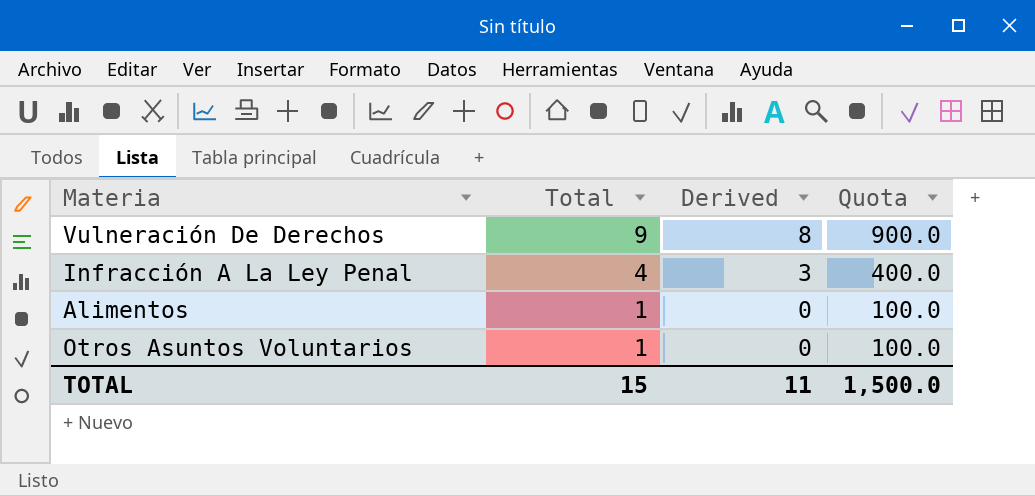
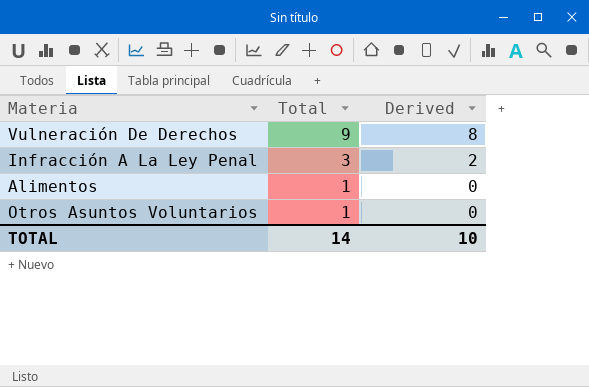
column Quota | formula: [Total] * 100 -> none
Infracción A La Ley Penal | Total: 4 -> 3
Infracción A La Ley Penal | Derived: 3 -> 2
TOTAL | Total: 15 -> 14
TOTAL | Derived: 11 -> 10

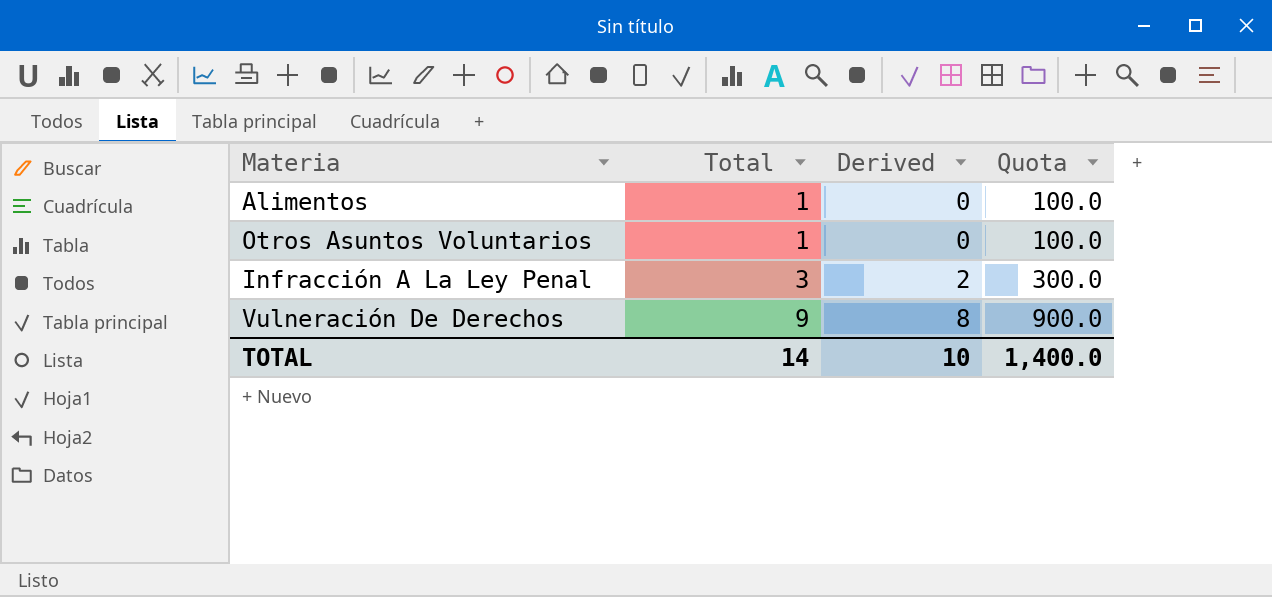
row order: Total descending -> Total ascending
column Quota | formula: none -> [Total] * 100

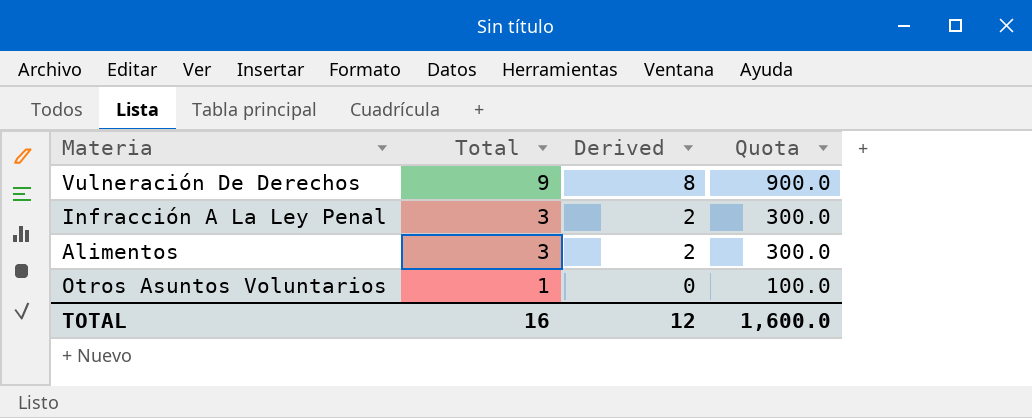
row order: Total ascending -> Total descending
Alimentos | Total: 1 -> 3
Alimentos | Derived: 0 -> 2
Alimentos | Quota: 100.0 -> 300.0
TOTAL | Total: 14 -> 16
TOTAL | Derived: 10 -> 12
TOTAL | Quota: 1,400.0 -> 1,600.0

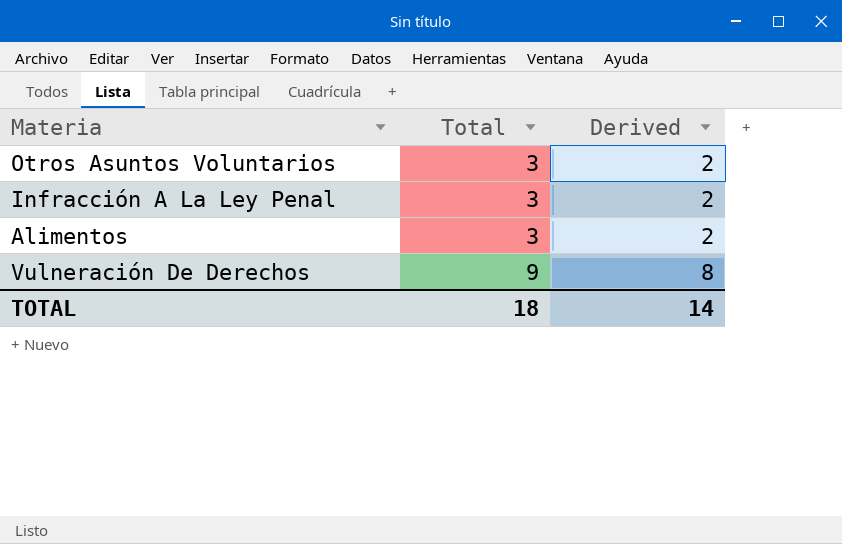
row order: Total descending -> Total ascending
column Quota | formula: [Total] * 100 -> none
Otros Asuntos Voluntarios | Total: 1 -> 3
Otros Asuntos Voluntarios | Derived: 0 -> 2
TOTAL | Total: 16 -> 18
TOTAL | Derived: 12 -> 14

